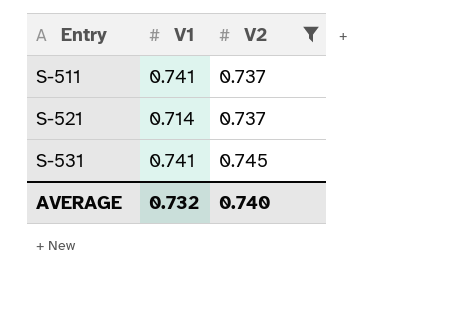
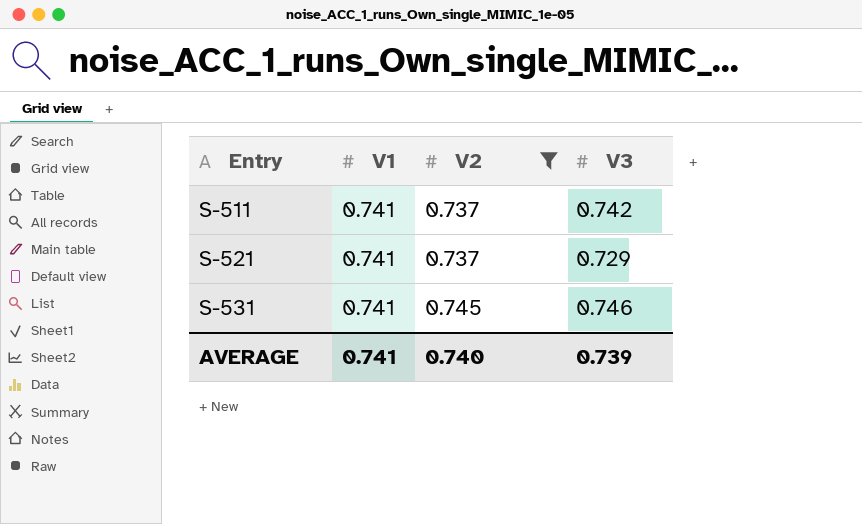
column V3 | position: none -> 4
S-521 | V1: 0.714 -> 0.741
AVERAGE | V1: 0.732 -> 0.741

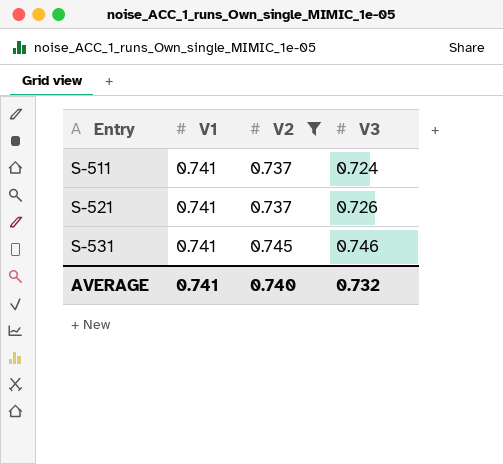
S-511 | V3: 0.742 -> 0.724
S-521 | V3: 0.729 -> 0.726
AVERAGE | V3: 0.739 -> 0.732

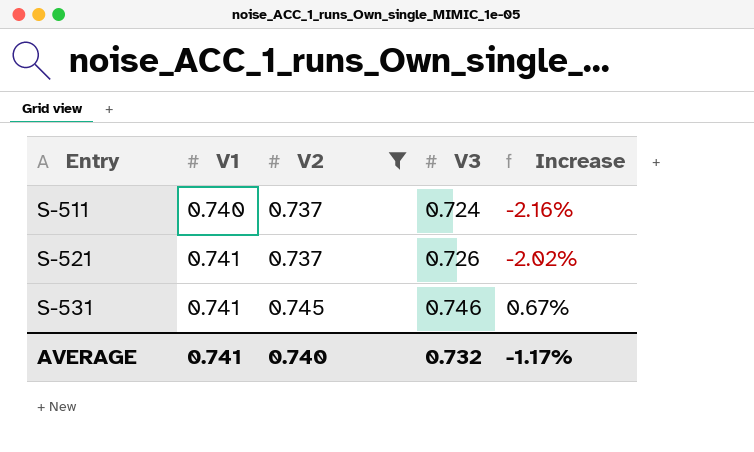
column Increase | formula: none -> ([V3] - [V1]) / [V1]
S-511 | V1: 0.741 -> 0.740

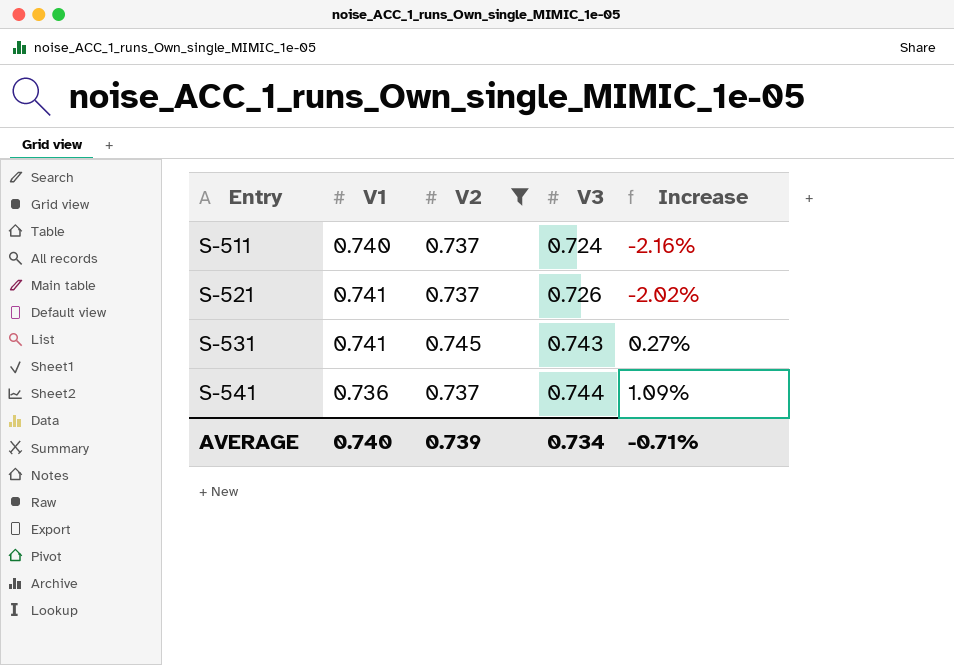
S-531 | V3: 0.746 -> 0.743
S-531 | Increase: 0.67% -> 0.27%
row S-541: none -> 0.736 | 0.737 | 0.744 | 1.09%
AVERAGE | V1: 0.741 -> 0.740
AVERAGE | V2: 0.740 -> 0.739
AVERAGE | V3: 0.732 -> 0.734
AVERAGE | Increase: -1.17% -> -0.71%

